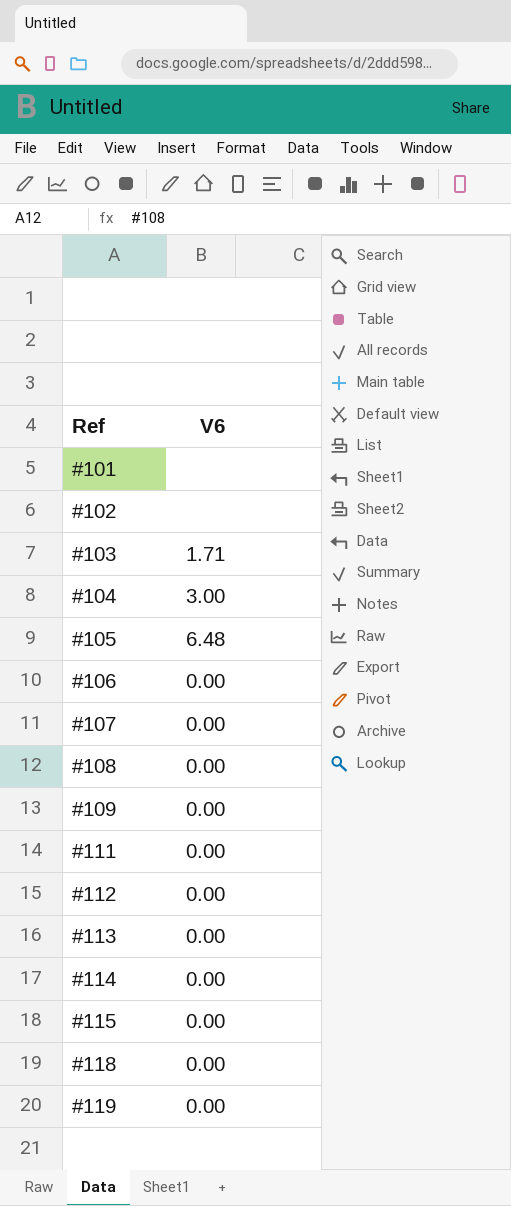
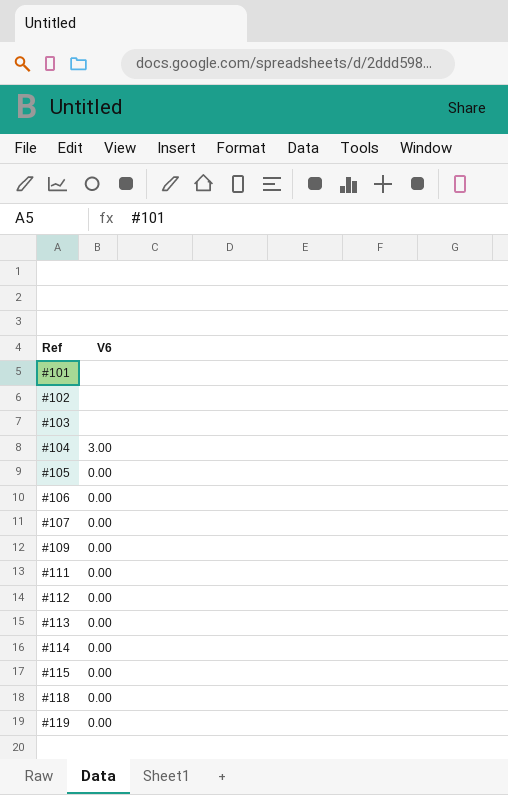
row #108: 0.00 -> none
#103 | V6: 1.71 -> none
#105 | V6: 6.48 -> 0.00

